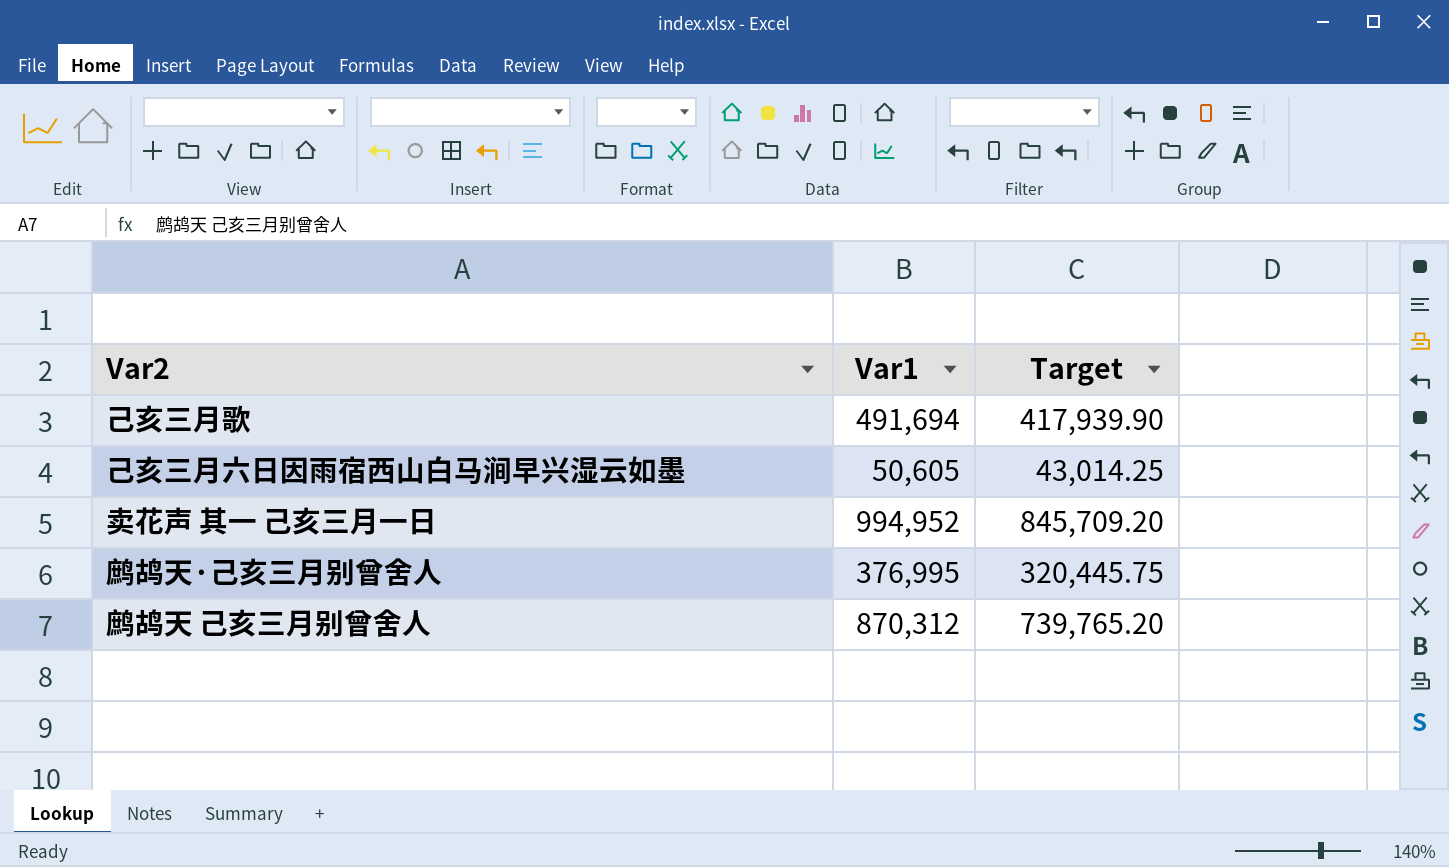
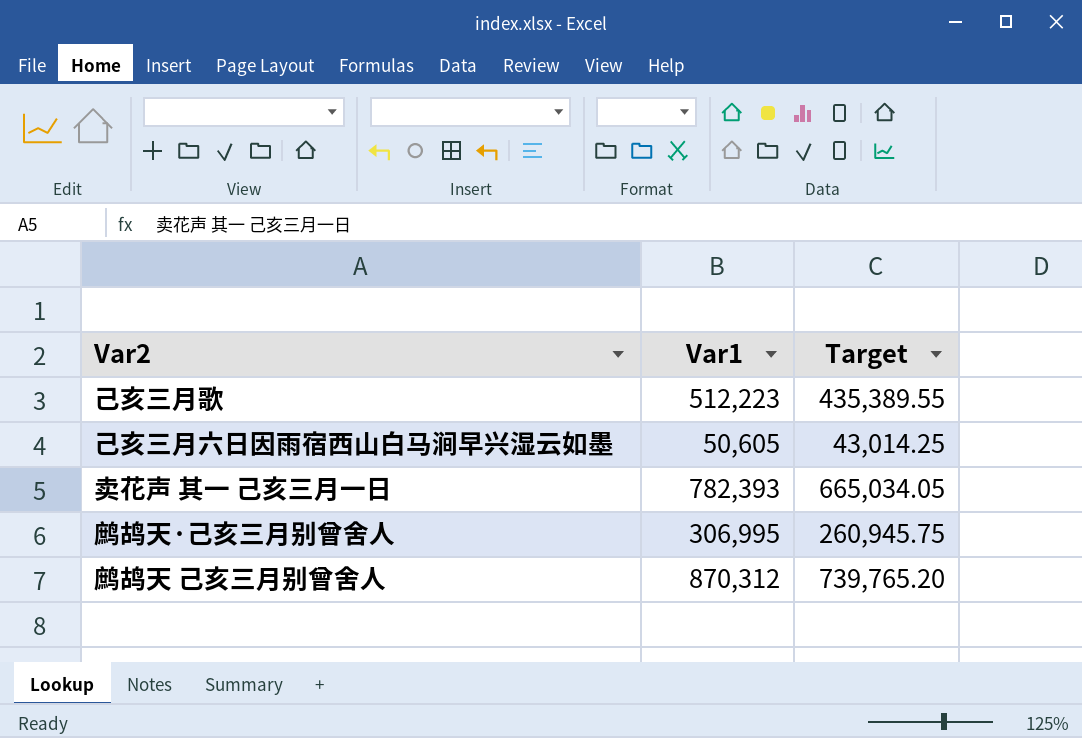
己亥三月歌 | Var1: 491,694 -> 512,223
己亥三月歌 | Target: 417,939.90 -> 435,389.55
卖花声 其一 己亥三月一日 | Var1: 994,952 -> 782,393
卖花声 其一 己亥三月一日 | Target: 845,709.20 -> 665,034.05
鹧鸪天·己亥三月别曾舍人 | Var1: 376,995 -> 306,995
鹧鸪天·己亥三月别曾舍人 | Target: 320,445.75 -> 260,945.75

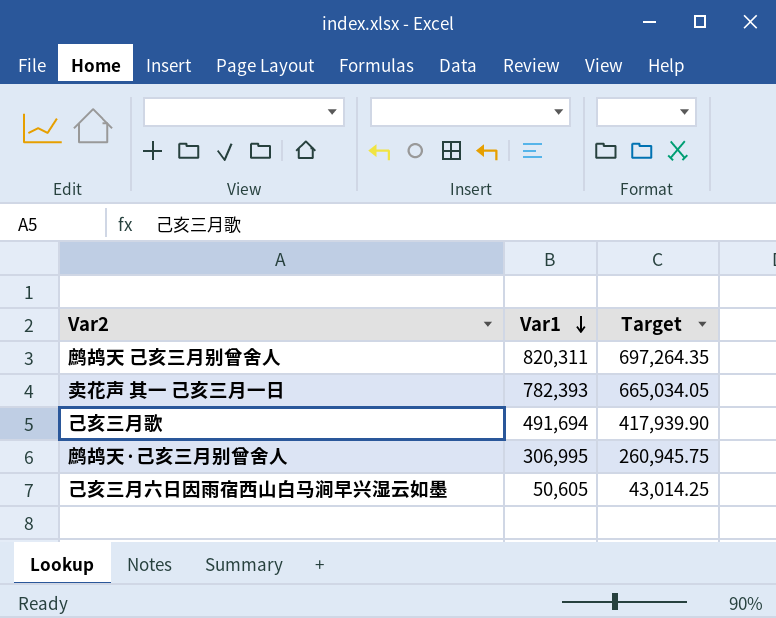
row order: none -> Var1 descending
鹧鸪天 己亥三月别曾舍人 | Var1: 870,312 -> 820,311
鹧鸪天 己亥三月别曾舍人 | Target: 739,765.20 -> 697,264.35
己亥三月歌 | Var1: 512,223 -> 491,694
己亥三月歌 | Target: 435,389.55 -> 417,939.90

